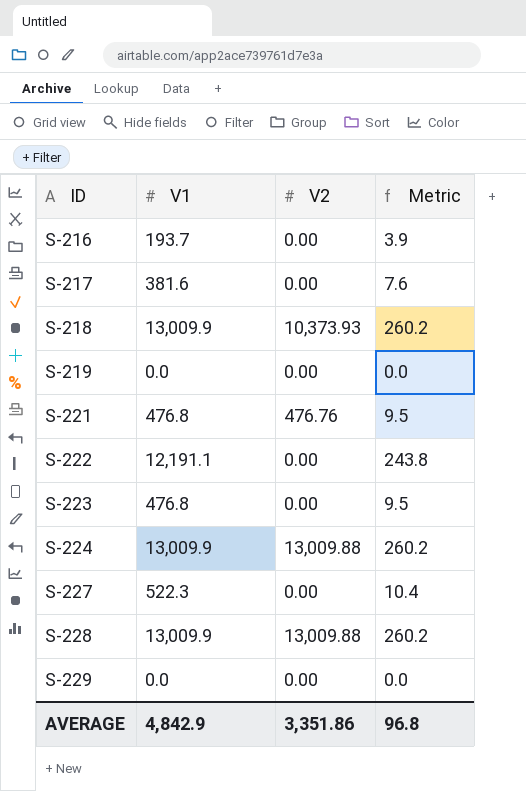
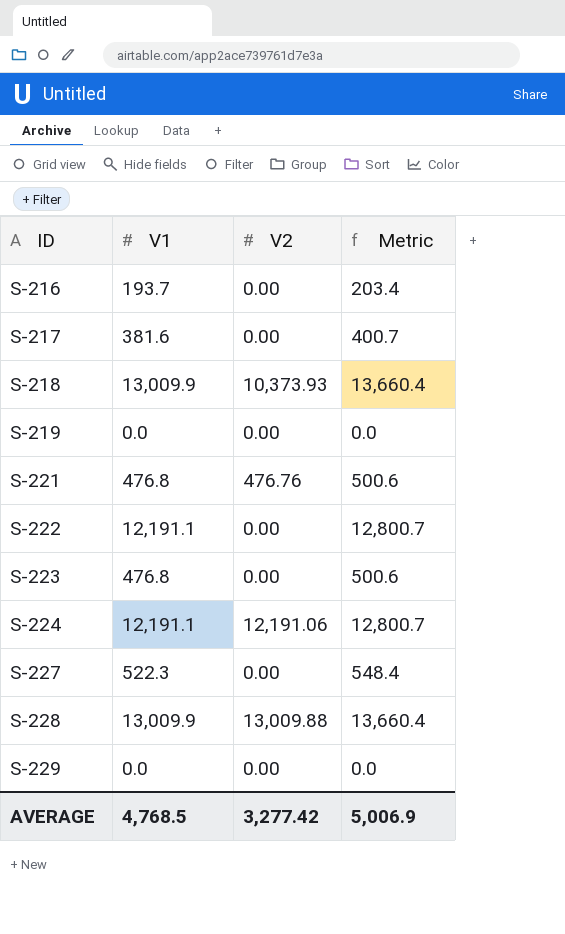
column Metric | formula: [V1] * 0.02 -> [V1] * 1.05
S-224 | V1: 13,009.9 -> 12,191.1
S-224 | V2: 13,009.88 -> 12,191.06
AVERAGE | V1: 4,842.9 -> 4,768.5
AVERAGE | V2: 3,351.86 -> 3,277.42
AVERAGE | Metric: 96.8 -> 5,006.9

